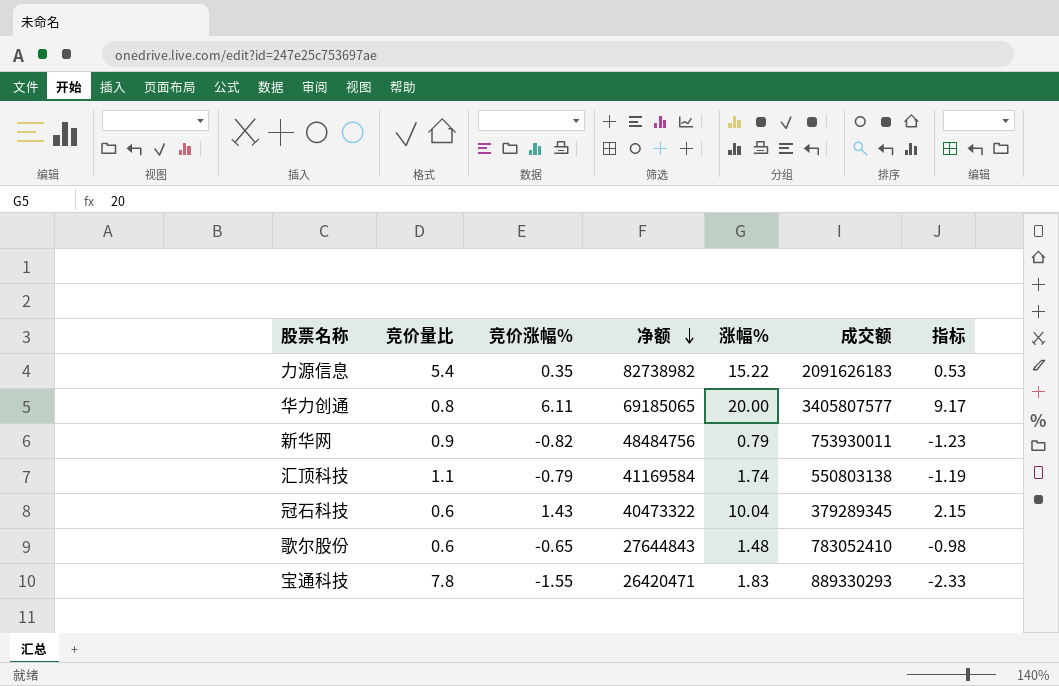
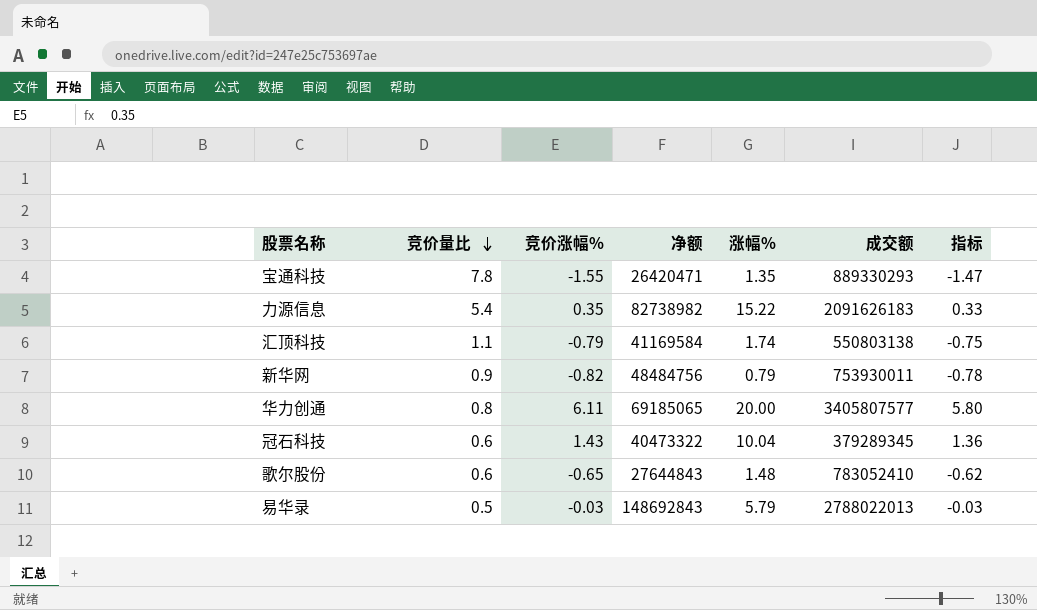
row order: 净额 descending -> 竞价量比 descending
column 指标 | formula: [竞价涨幅%] * 1.5 -> [竞价涨幅%] * 0.95
宝通科技 | 涨幅%: 1.83 -> 1.35
row 易华录: none -> 0.5 | -0.03 | 148692843 | 5.79 | 2788022013 | -0.03

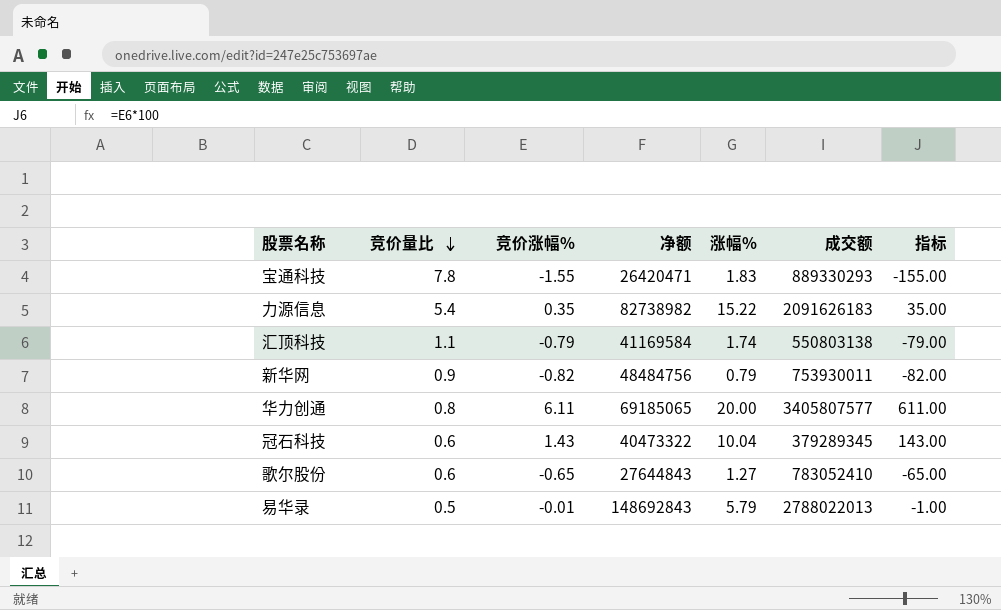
column 指标 | formula: [竞价涨幅%] * 0.95 -> [竞价涨幅%] * 100
宝通科技 | 涨幅%: 1.35 -> 1.83
歌尔股份 | 涨幅%: 1.48 -> 1.27
易华录 | 竞价涨幅%: -0.03 -> -0.01

